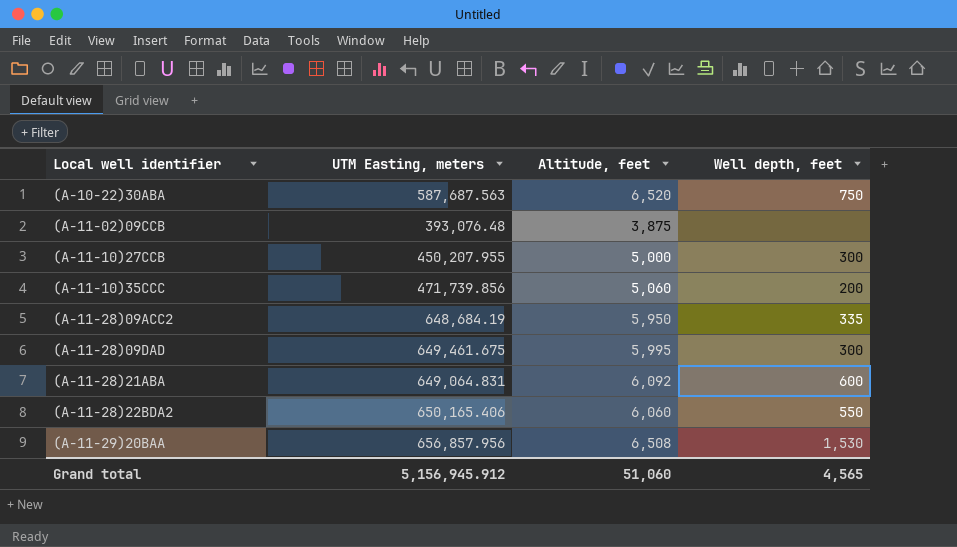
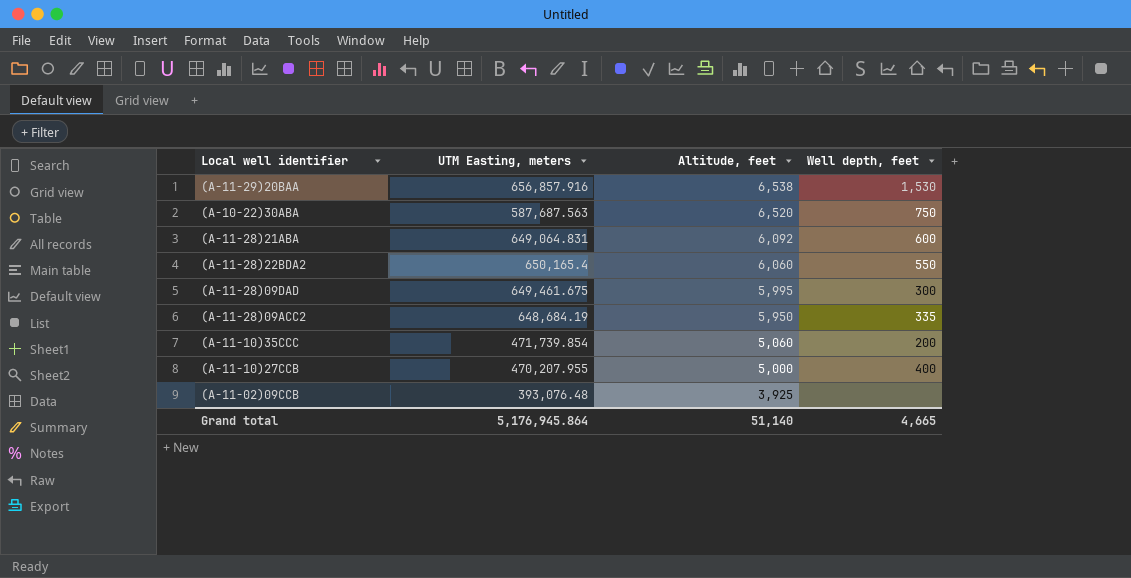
row order: Local well identifier ascending -> Altitude, feet descending
(A-11-29)20BAA | UTM Easting, meters: 656,857.956 -> 656,857.916
(A-11-29)20BAA | Altitude, feet: 6,508 -> 6,538
(A-11-28)22BDA2 | UTM Easting, meters: 650,165.406 -> 650,165.4
(A-11-10)35CCC | UTM Easting, meters: 471,739.856 -> 471,739.854
(A-11-10)27CCB | UTM Easting, meters: 450,207.955 -> 470,207.955
(A-11-10)27CCB | Well depth, feet: 300 -> 400
(A-11-02)09CCB | Altitude, feet: 3,875 -> 3,925
Grand total | UTM Easting, meters: 5,156,945.912 -> 5,176,945.864
Grand total | Altitude, feet: 51,060 -> 51,140
Grand total | Well depth, feet: 4,565 -> 4,665

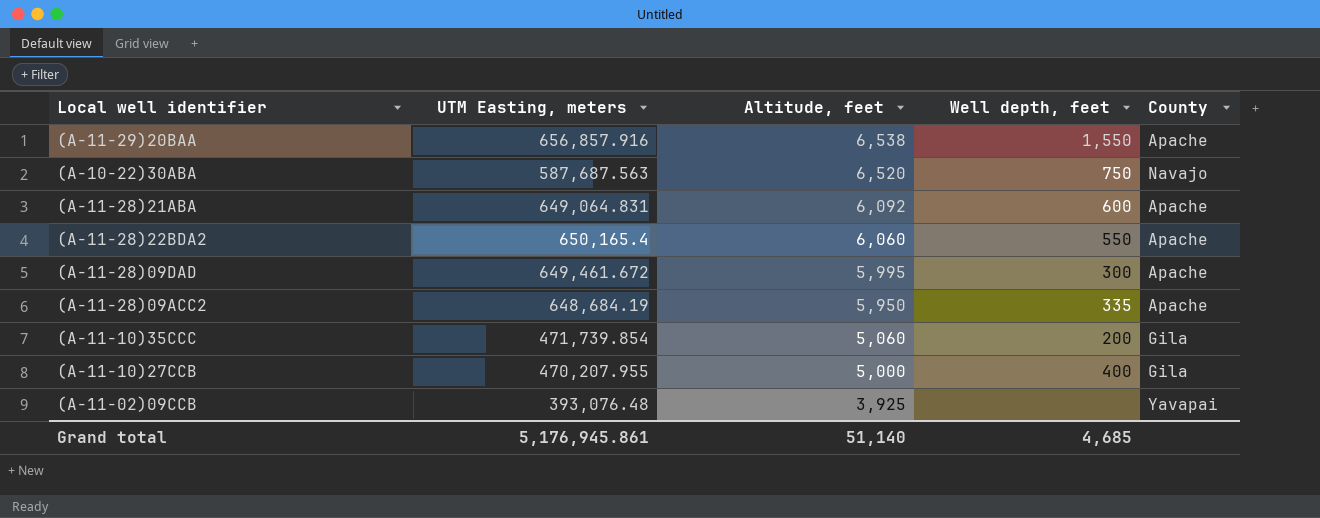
column County | position: none -> 5
(A-11-29)20BAA | Well depth, feet: 1,530 -> 1,550
(A-11-28)09DAD | UTM Easting, meters: 649,461.675 -> 649,461.672
Grand total | UTM Easting, meters: 5,176,945.864 -> 5,176,945.861
Grand total | Well depth, feet: 4,665 -> 4,685

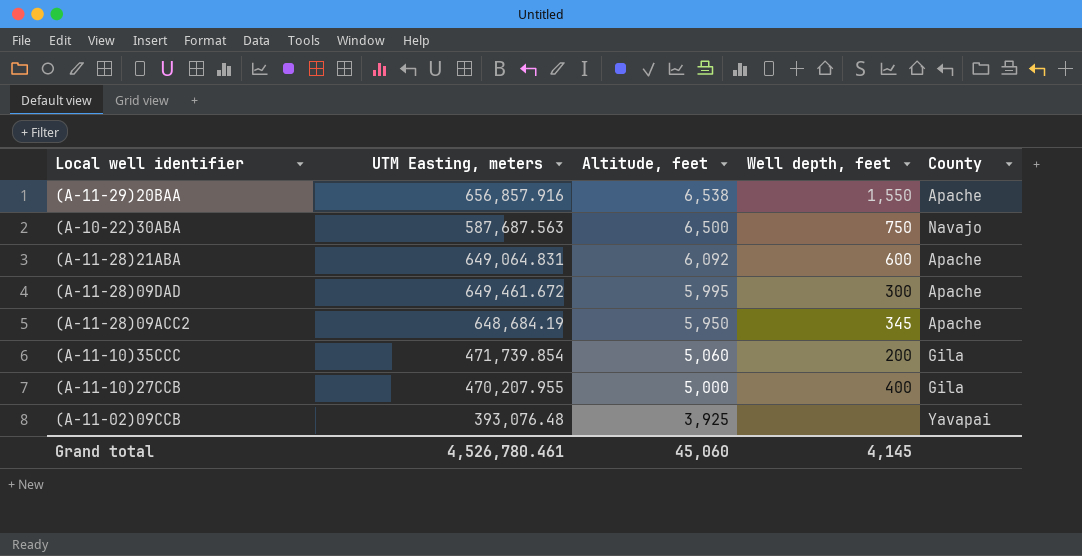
row (A-11-28)22BDA2: 650,165.4 | 6,060 | 550 | Apache -> none
(A-10-22)30ABA | Altitude, feet: 6,520 -> 6,500
(A-11-28)09ACC2 | Well depth, feet: 335 -> 345
Grand total | UTM Easting, meters: 5,176,945.861 -> 4,526,780.461
Grand total | Altitude, feet: 51,140 -> 45,060
Grand total | Well depth, feet: 4,685 -> 4,145

